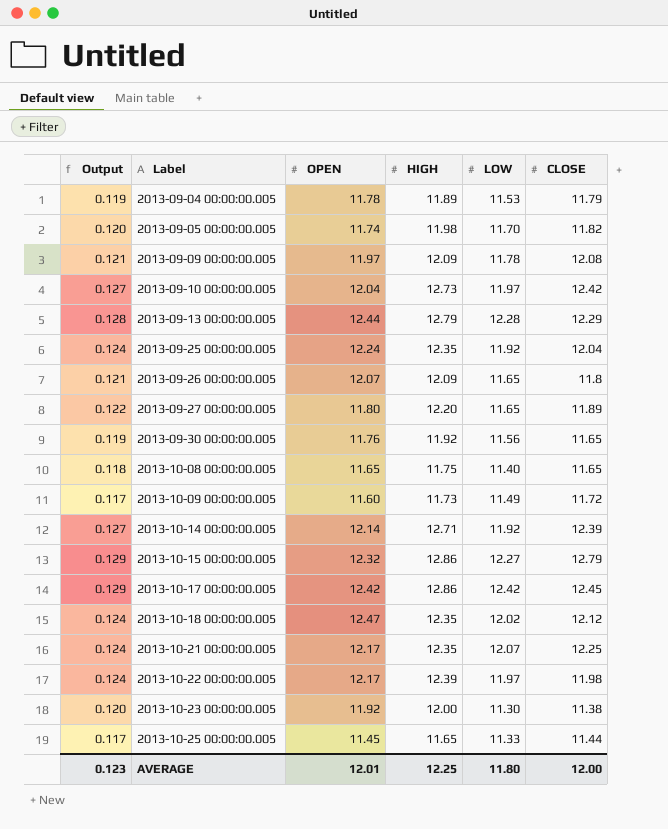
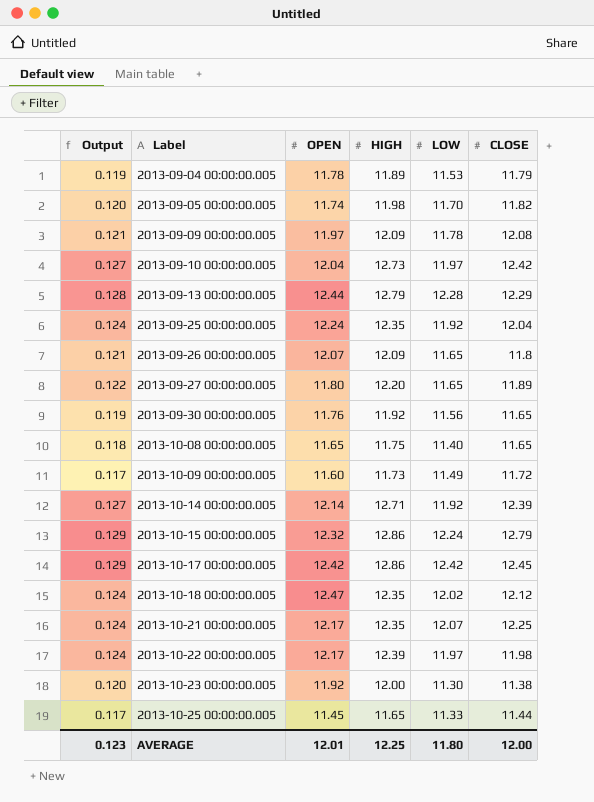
2013-10-15 00:00:00.005 | LOW: 12.27 -> 12.24

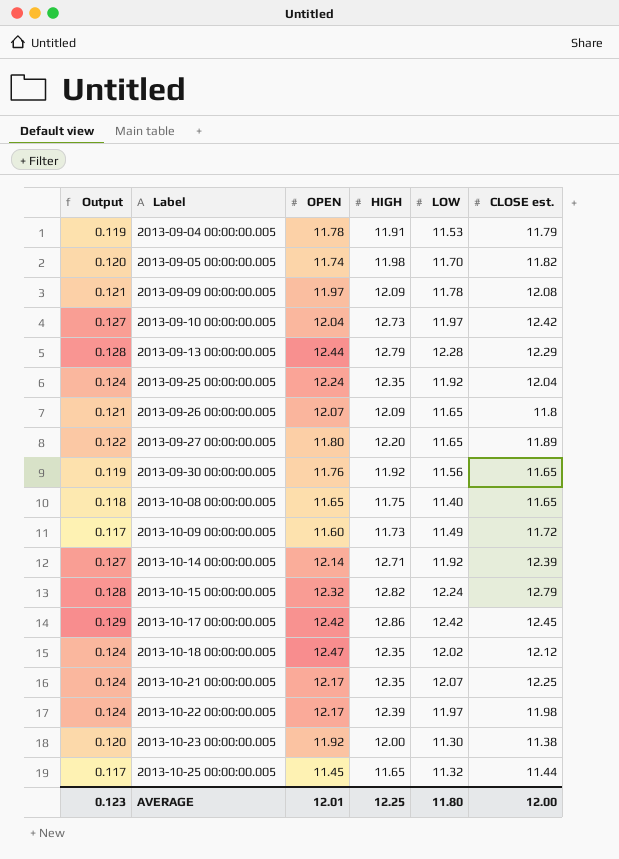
column name: CLOSE -> CLOSE est.
2013-09-04 00:00:00.005 | HIGH: 11.89 -> 11.91
2013-10-15 00:00:00.005 | Output: 0.129 -> 0.128
2013-10-15 00:00:00.005 | HIGH: 12.86 -> 12.82
2013-10-25 00:00:00.005 | LOW: 11.33 -> 11.32

